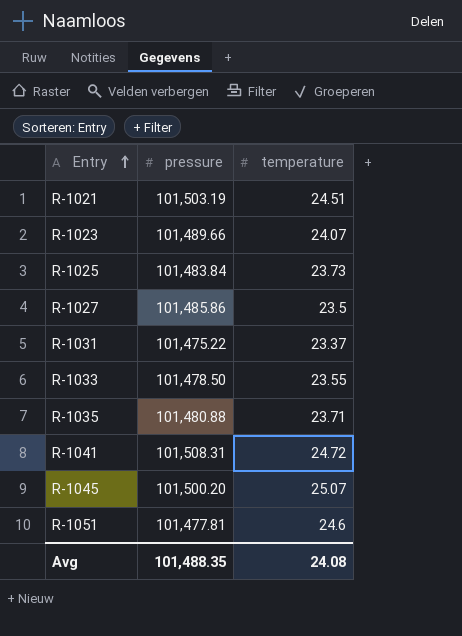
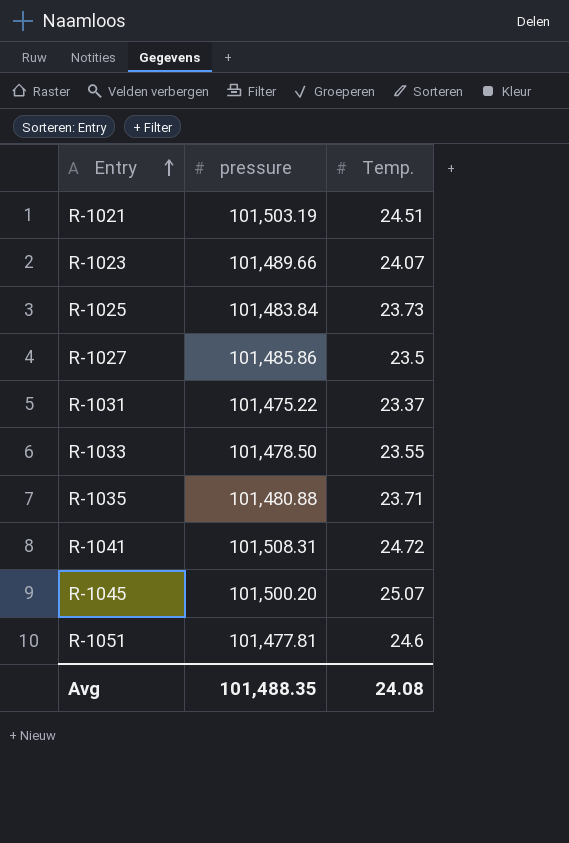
column name: temperature -> Temp.

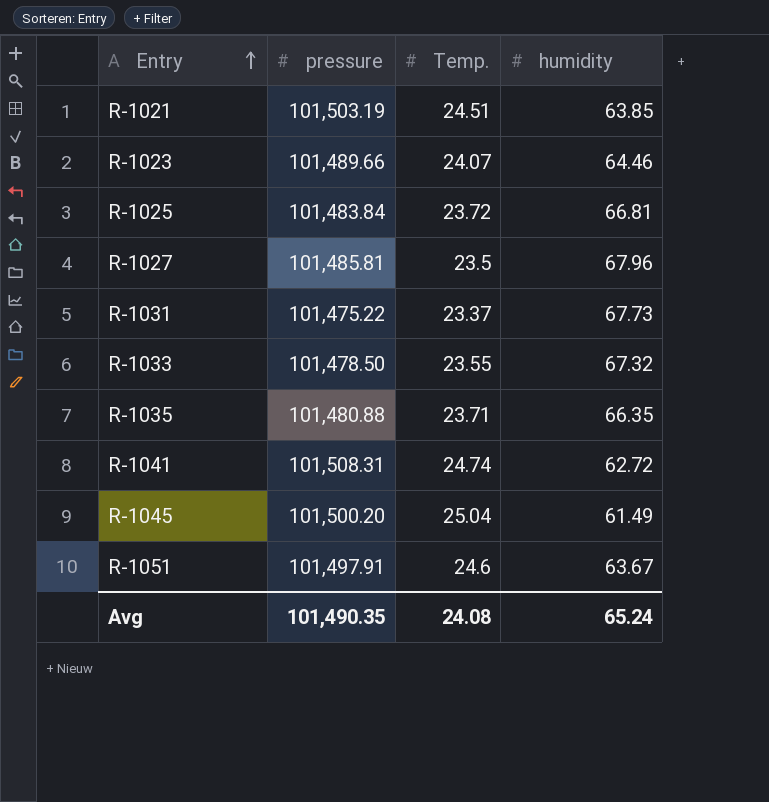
column humidity | position: none -> 4
R-1025 | Temp.: 23.73 -> 23.72
R-1027 | pressure: 101,485.86 -> 101,485.81
R-1041 | Temp.: 24.72 -> 24.74
R-1045 | Temp.: 25.07 -> 25.04
R-1051 | pressure: 101,477.81 -> 101,497.91
Avg | pressure: 101,488.35 -> 101,490.35

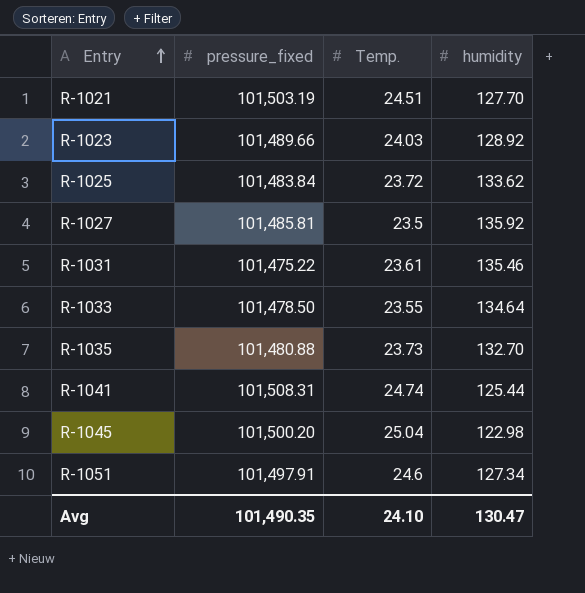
column name: pressure -> pressure_fixed
R-1021 | humidity: 63.85 -> 127.70
R-1023 | Temp.: 24.07 -> 24.03
R-1023 | humidity: 64.46 -> 128.92
R-1025 | humidity: 66.81 -> 133.62
R-1027 | humidity: 67.96 -> 135.92
R-1031 | Temp.: 23.37 -> 23.61
R-1031 | humidity: 67.73 -> 135.46
R-1033 | humidity: 67.32 -> 134.64
R-1035 | Temp.: 23.71 -> 23.73
R-1035 | humidity: 66.35 -> 132.70
R-1041 | humidity: 62.72 -> 125.44
R-1045 | humidity: 61.49 -> 122.98
R-1051 | humidity: 63.67 -> 127.34
Avg | Temp.: 24.08 -> 24.10
Avg | humidity: 65.24 -> 130.47

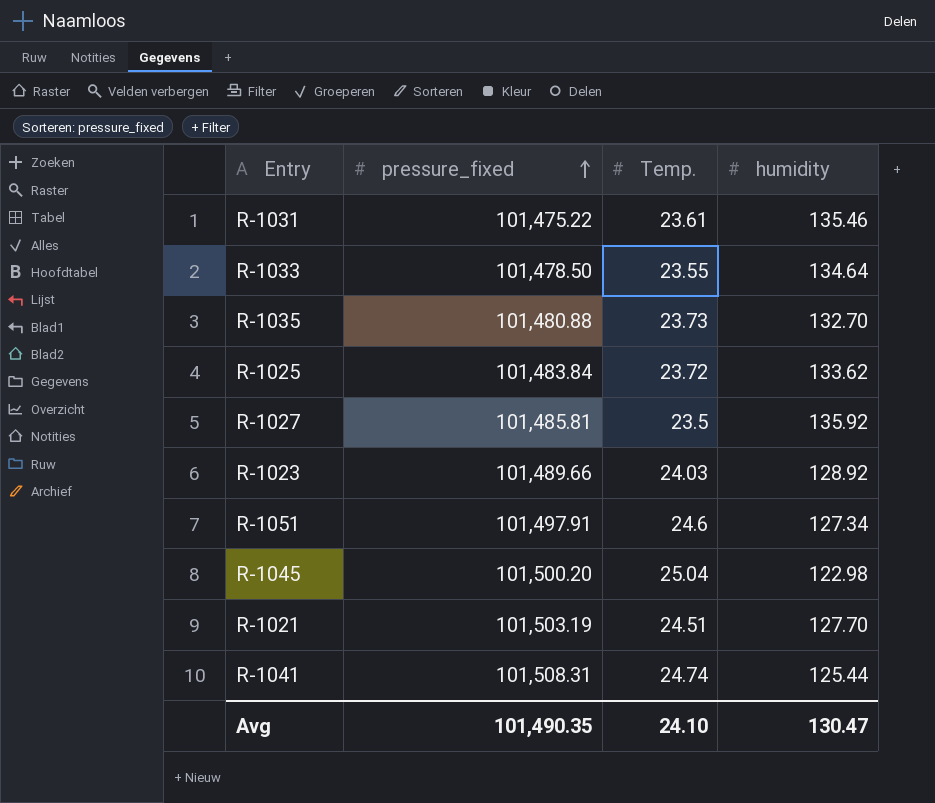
row order: Entry ascending -> pressure_fixed ascending

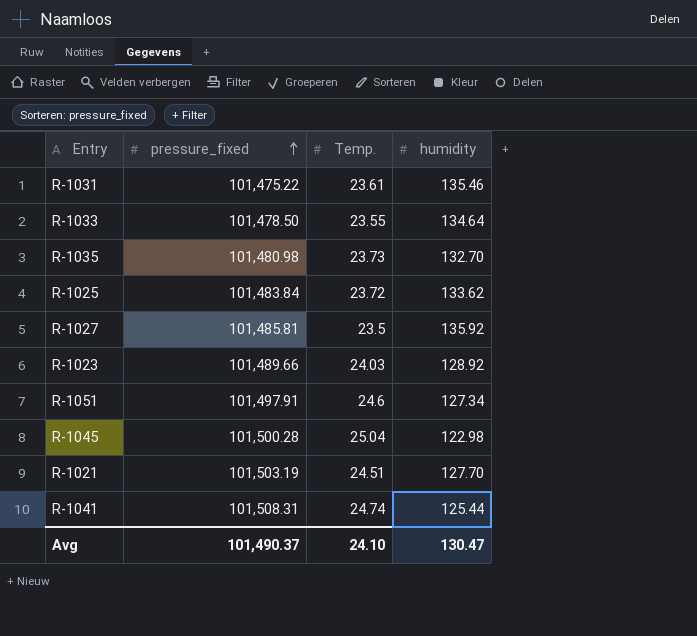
R-1035 | pressure_fixed: 101,480.88 -> 101,480.98
R-1045 | pressure_fixed: 101,500.20 -> 101,500.28
Avg | pressure_fixed: 101,490.35 -> 101,490.37

